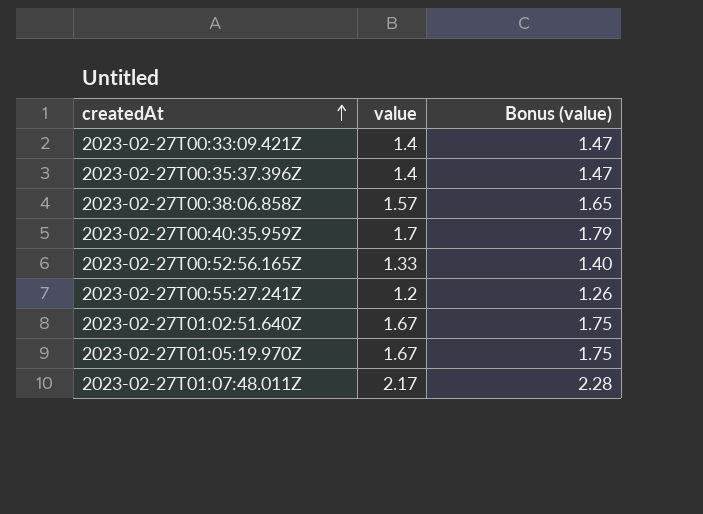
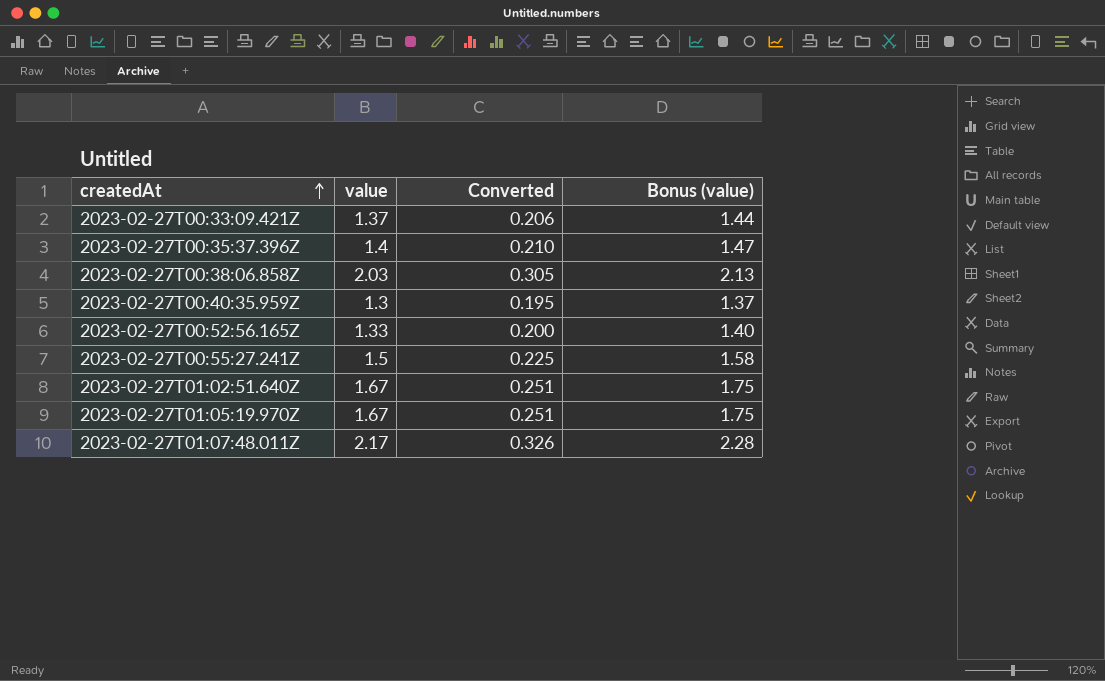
column Converted | formula: none -> [value] * 0.15
2023-02-27T00:33:09.421Z | value: 1.4 -> 1.37
2023-02-27T00:33:09.421Z | Bonus (value): 1.47 -> 1.44
2023-02-27T00:38:06.858Z | value: 1.57 -> 2.03
2023-02-27T00:38:06.858Z | Bonus (value): 1.65 -> 2.13
2023-02-27T00:40:35.959Z | value: 1.7 -> 1.3
2023-02-27T00:40:35.959Z | Bonus (value): 1.79 -> 1.37
2023-02-27T00:55:27.241Z | value: 1.2 -> 1.5
2023-02-27T00:55:27.241Z | Bonus (value): 1.26 -> 1.58

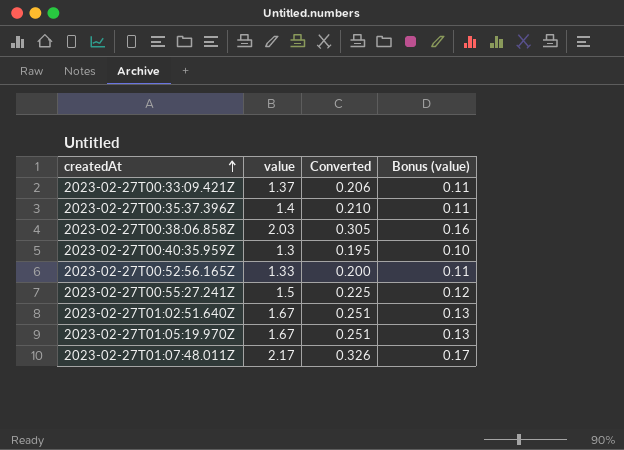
column Bonus (value) | formula: [value] * 1.05 -> [value] * 0.08

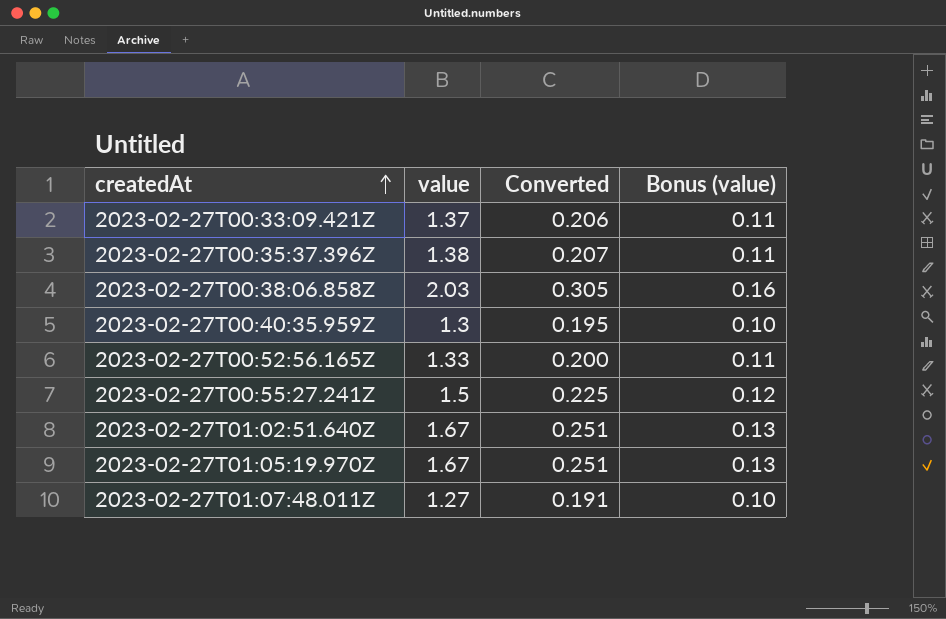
2023-02-27T00:35:37.396Z | value: 1.4 -> 1.38
2023-02-27T00:35:37.396Z | Converted: 0.210 -> 0.207
2023-02-27T01:07:48.011Z | value: 2.17 -> 1.27
2023-02-27T01:07:48.011Z | Converted: 0.326 -> 0.191
2023-02-27T01:07:48.011Z | Bonus (value): 0.17 -> 0.10

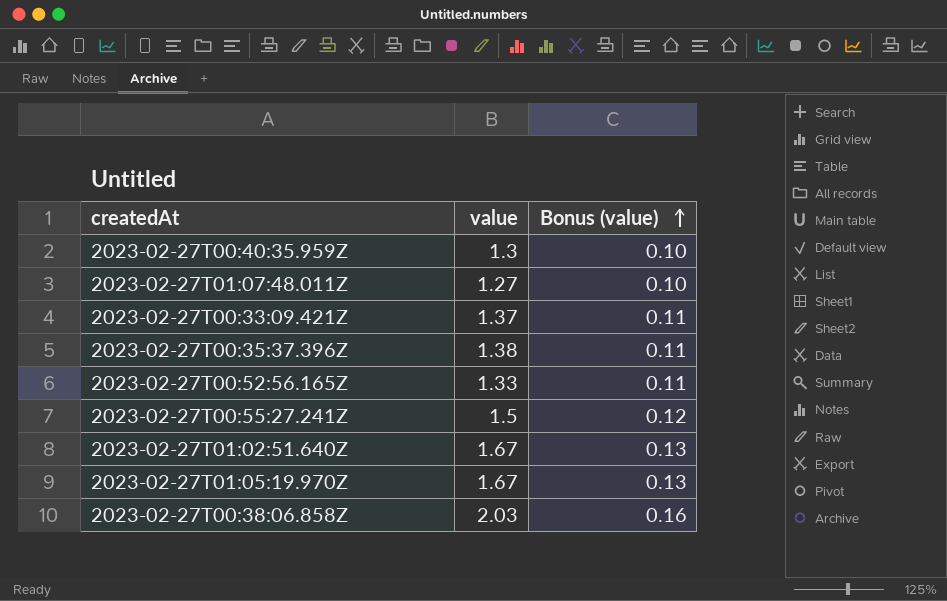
row order: createdAt ascending -> Bonus (value) ascending
column Converted | formula: [value] * 0.15 -> none

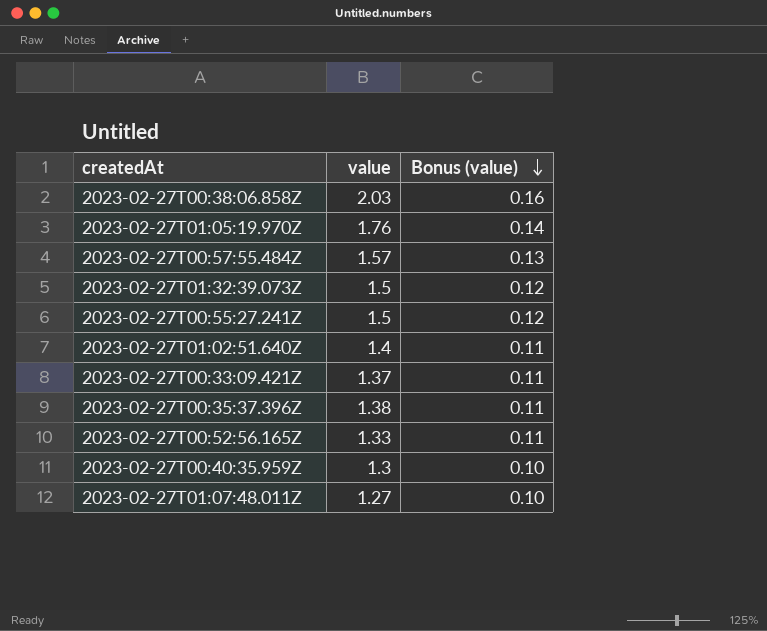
row order: Bonus (value) ascending -> Bonus (value) descending
2023-02-27T01:05:19.970Z | value: 1.67 -> 1.76
2023-02-27T01:05:19.970Z | Bonus (value): 0.13 -> 0.14
row 2023-02-27T00:57:55.484Z: none -> 1.57 | 0.13
row 2023-02-27T01:32:39.073Z: none -> 1.5 | 0.12
2023-02-27T01:02:51.640Z | value: 1.67 -> 1.4
2023-02-27T01:02:51.640Z | Bonus (value): 0.13 -> 0.11

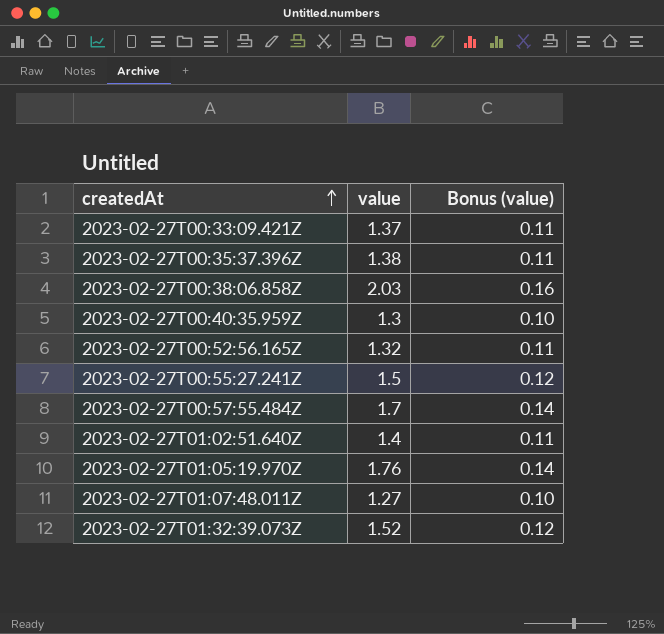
row order: Bonus (value) descending -> createdAt ascending
2023-02-27T00:52:56.165Z | value: 1.33 -> 1.32
2023-02-27T00:57:55.484Z | value: 1.57 -> 1.7
2023-02-27T00:57:55.484Z | Bonus (value): 0.13 -> 0.14
2023-02-27T01:32:39.073Z | value: 1.5 -> 1.52

